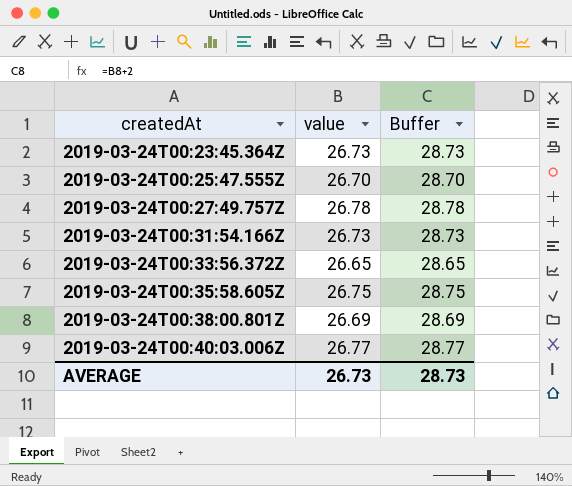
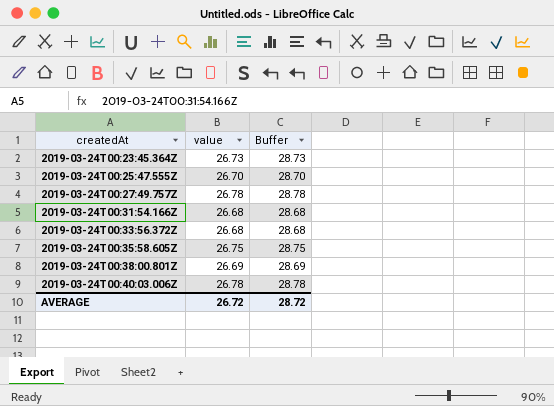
2019-03-24T00:31:54.166Z | value: 26.73 -> 26.68
2019-03-24T00:31:54.166Z | Buffer: 28.73 -> 28.68
2019-03-24T00:33:56.372Z | value: 26.65 -> 26.68
2019-03-24T00:33:56.372Z | Buffer: 28.65 -> 28.68
2019-03-24T00:40:03.006Z | value: 26.77 -> 26.78
2019-03-24T00:40:03.006Z | Buffer: 28.77 -> 28.78
AVERAGE | value: 26.73 -> 26.72
AVERAGE | Buffer: 28.73 -> 28.72

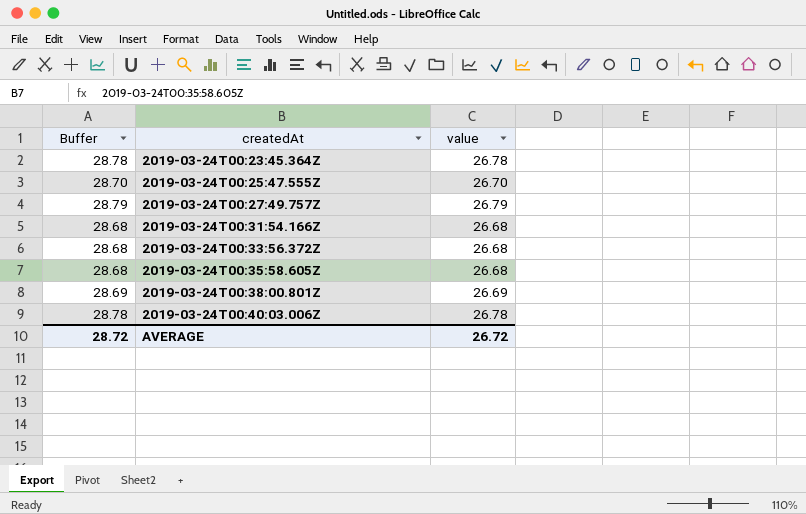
column Buffer | position: 3 -> 1
2019-03-24T00:23:45.364Z | Buffer: 28.73 -> 28.78
2019-03-24T00:23:45.364Z | value: 26.73 -> 26.78
2019-03-24T00:27:49.757Z | Buffer: 28.78 -> 28.79
2019-03-24T00:27:49.757Z | value: 26.78 -> 26.79
2019-03-24T00:35:58.605Z | Buffer: 28.75 -> 28.68
2019-03-24T00:35:58.605Z | value: 26.75 -> 26.68

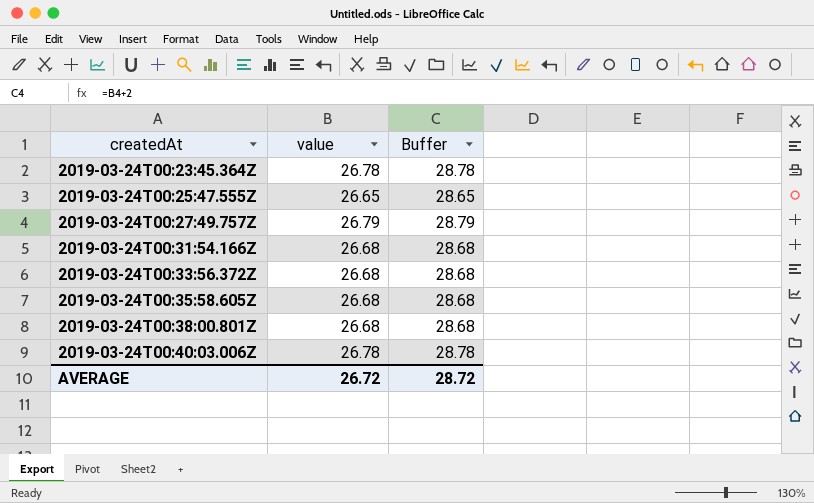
column Buffer | position: 1 -> 3
2019-03-24T00:25:47.555Z | value: 26.70 -> 26.65
2019-03-24T00:25:47.555Z | Buffer: 28.70 -> 28.65
2019-03-24T00:38:00.801Z | value: 26.69 -> 26.68
2019-03-24T00:38:00.801Z | Buffer: 28.69 -> 28.68

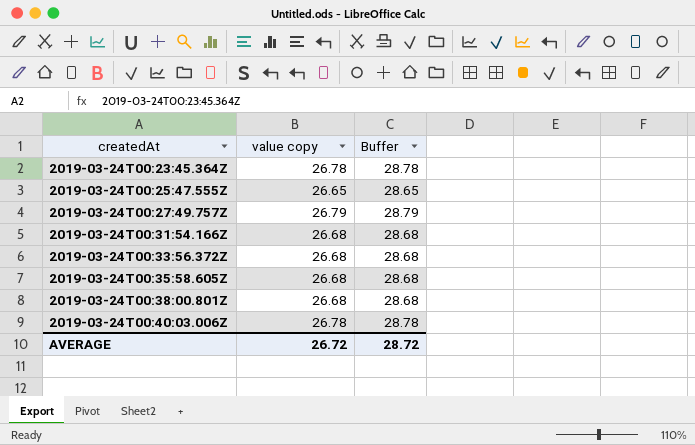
column name: value -> value copy

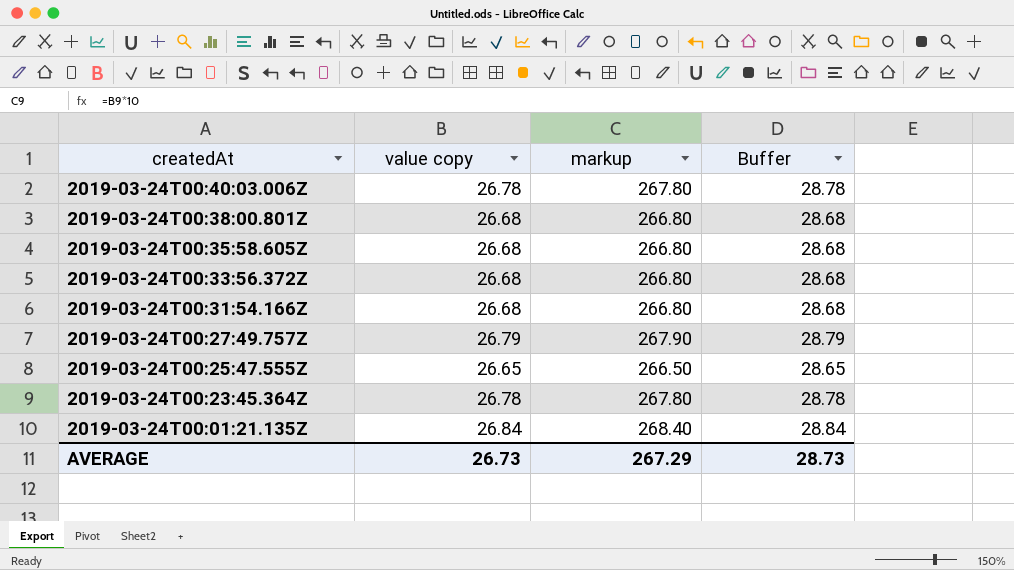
row order: createdAt ascending -> createdAt descending
column markup | formula: none -> [value copy] * 10
row 2019-03-24T00:01:21.135Z: none -> 26.84 | 268.40 | 28.84
AVERAGE | value copy: 26.72 -> 26.73
AVERAGE | Buffer: 28.72 -> 28.73

